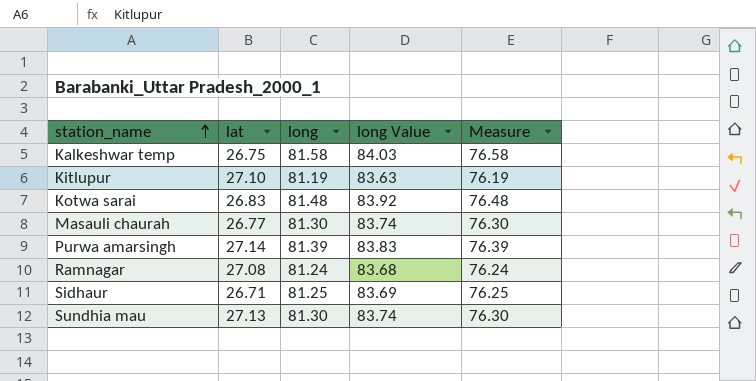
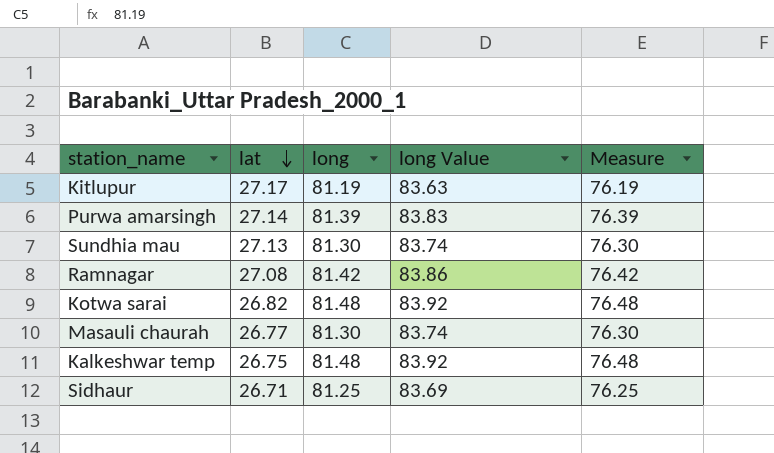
row order: station_name ascending -> lat descending
Kitlupur | lat: 27.10 -> 27.17
Ramnagar | long: 81.24 -> 81.42
Ramnagar | long Value: 83.68 -> 83.86
Ramnagar | Measure: 76.24 -> 76.42
Kotwa sarai | lat: 26.83 -> 26.82
Kalkeshwar temp | long: 81.58 -> 81.48
Kalkeshwar temp | long Value: 84.03 -> 83.92
Kalkeshwar temp | Measure: 76.58 -> 76.48

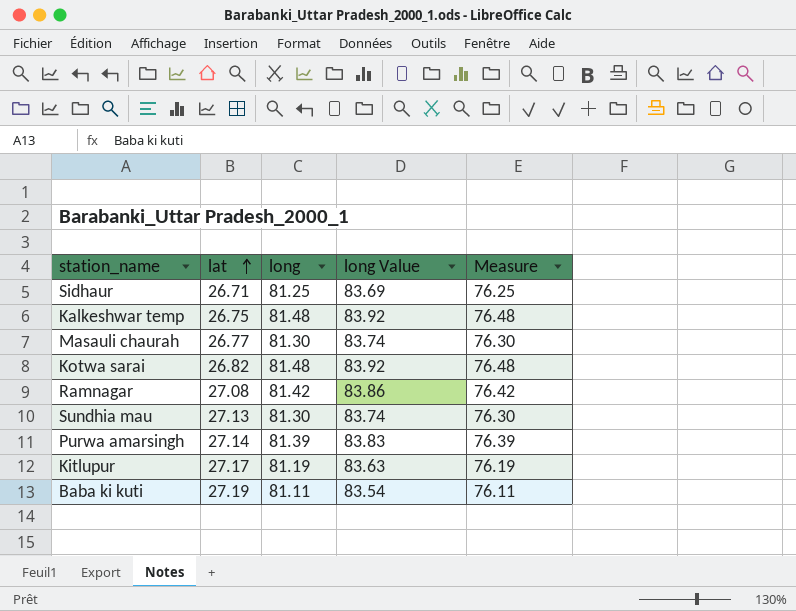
row order: lat descending -> lat ascending
row Baba ki kuti: none -> 27.19 | 81.11 | 83.54 | 76.11

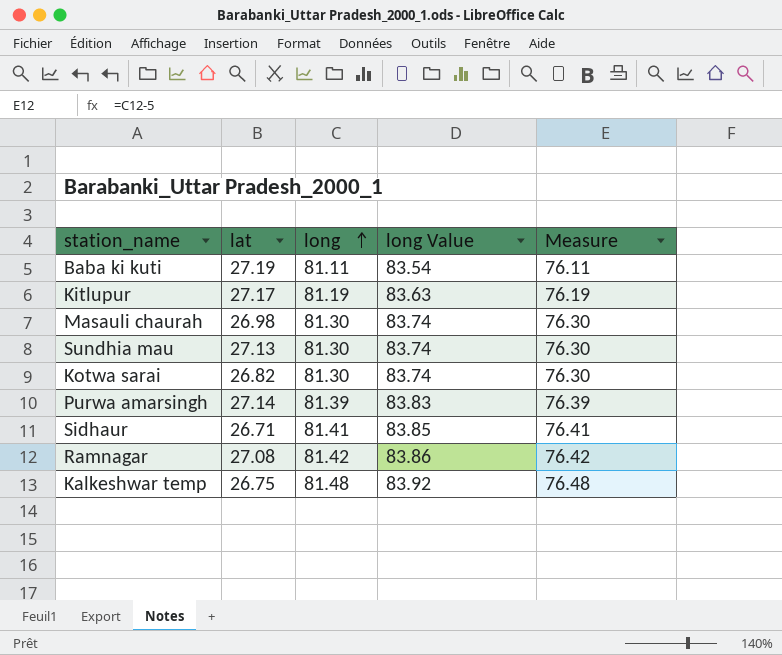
row order: lat ascending -> long ascending
Masauli chaurah | lat: 26.77 -> 26.98
Kotwa sarai | long: 81.48 -> 81.30
Kotwa sarai | long Value: 83.92 -> 83.74
Kotwa sarai | Measure: 76.48 -> 76.30
Sidhaur | long: 81.25 -> 81.41
Sidhaur | long Value: 83.69 -> 83.85
Sidhaur | Measure: 76.25 -> 76.41

